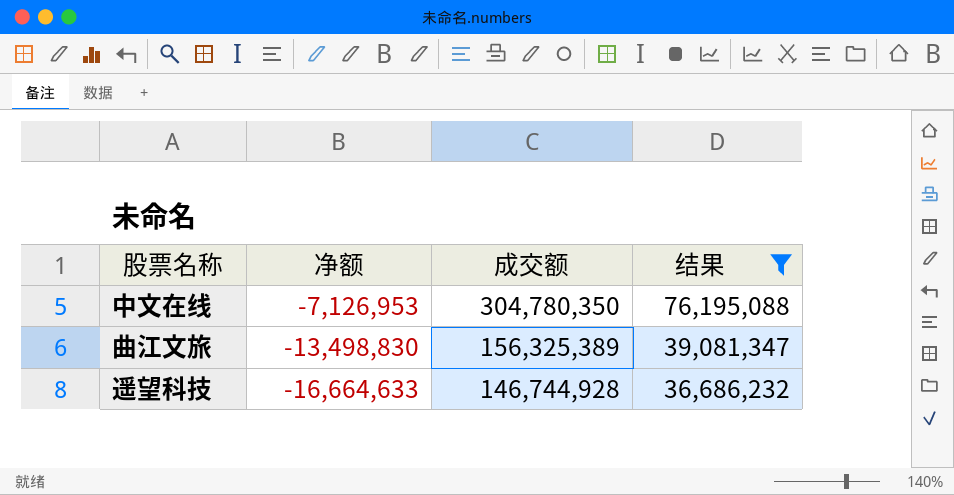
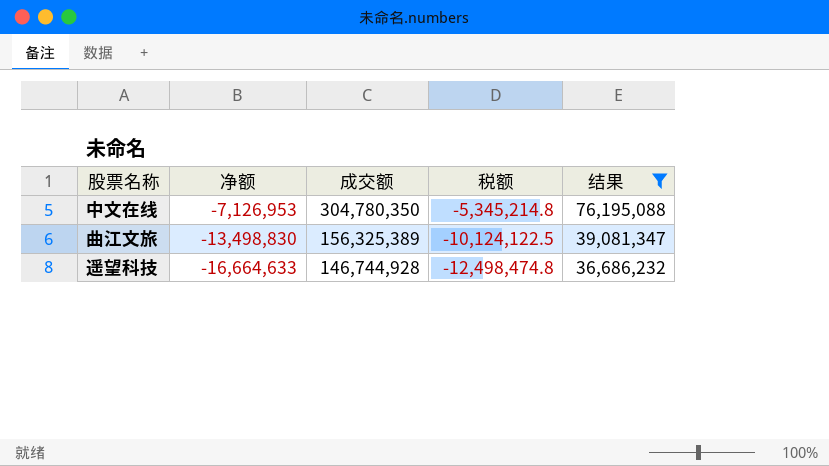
column 税额 | formula: none -> [净额] * 0.75

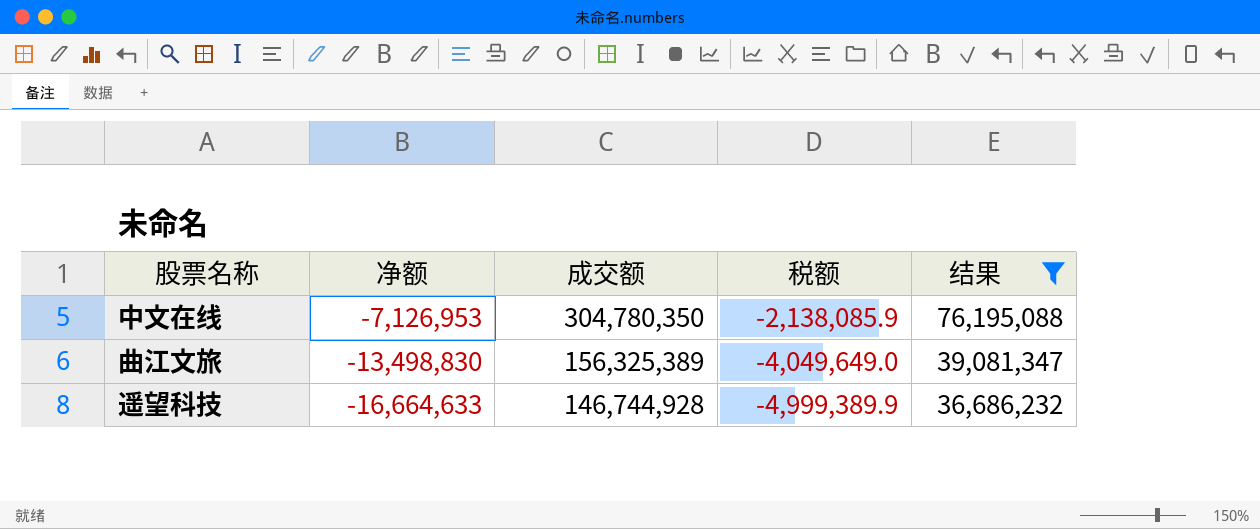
column 税额 | formula: [净额] * 0.75 -> [净额] * 0.3

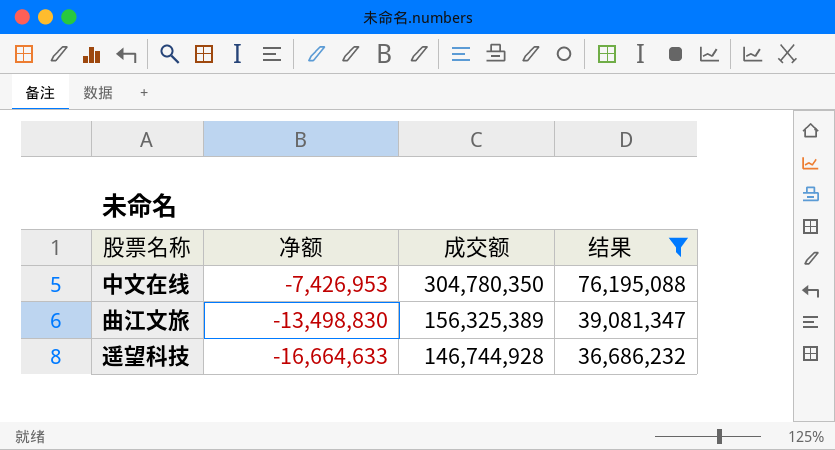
column 税额 | formula: [净额] * 0.3 -> none
中文在线 | 净额: -7,126,953 -> -7,426,953

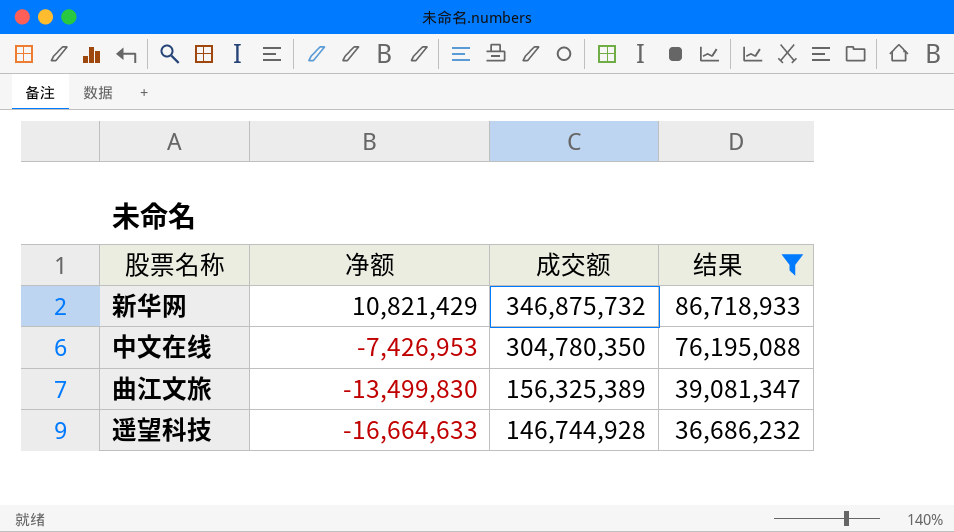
row 新华网: none -> 10,821,429 | 346,875,732 | 86,718,933
曲江文旅 | 净额: -13,498,830 -> -13,499,830

